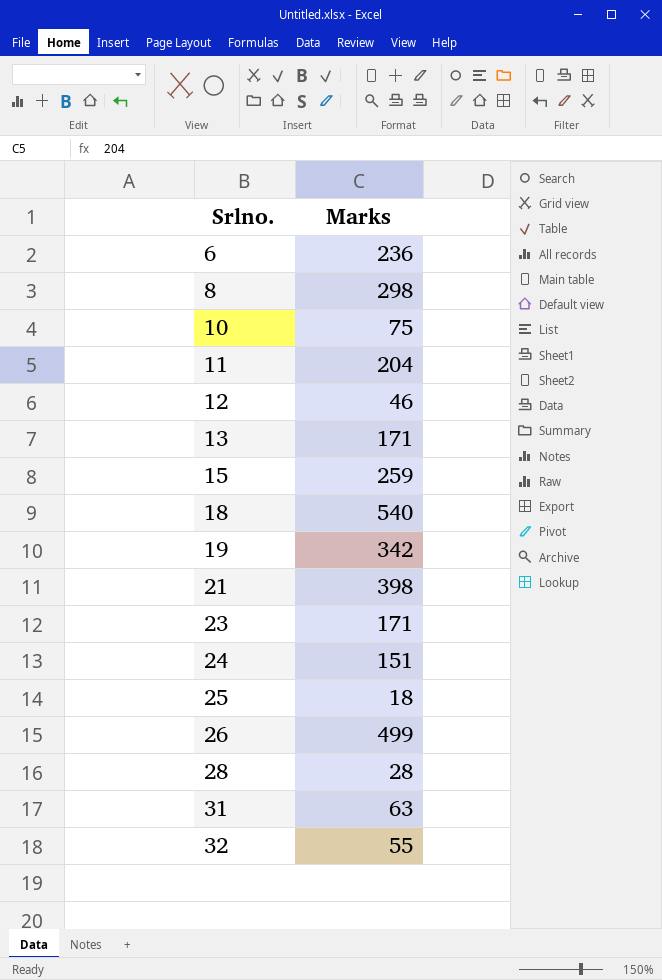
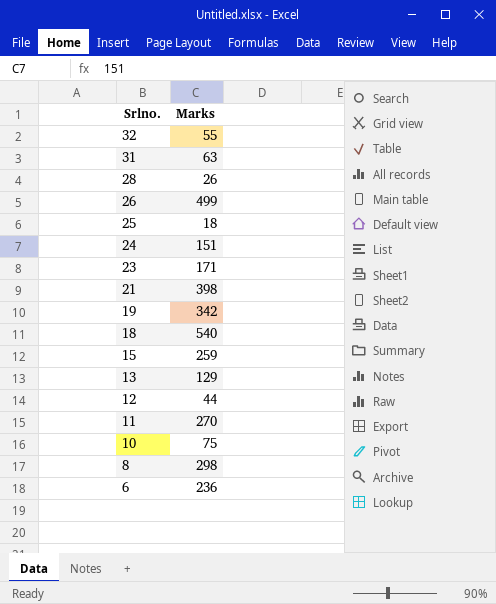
row order: Srlno. ascending -> Srlno. descending
28 | Marks: 28 -> 26
13 | Marks: 171 -> 129
12 | Marks: 46 -> 44
11 | Marks: 204 -> 270

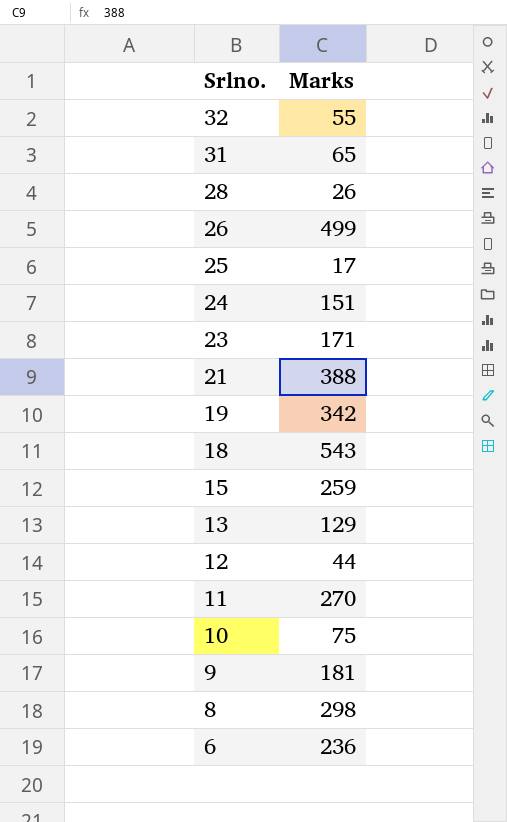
31 | Marks: 63 -> 65
25 | Marks: 18 -> 17
21 | Marks: 398 -> 388
18 | Marks: 540 -> 543
row 9: none -> 181

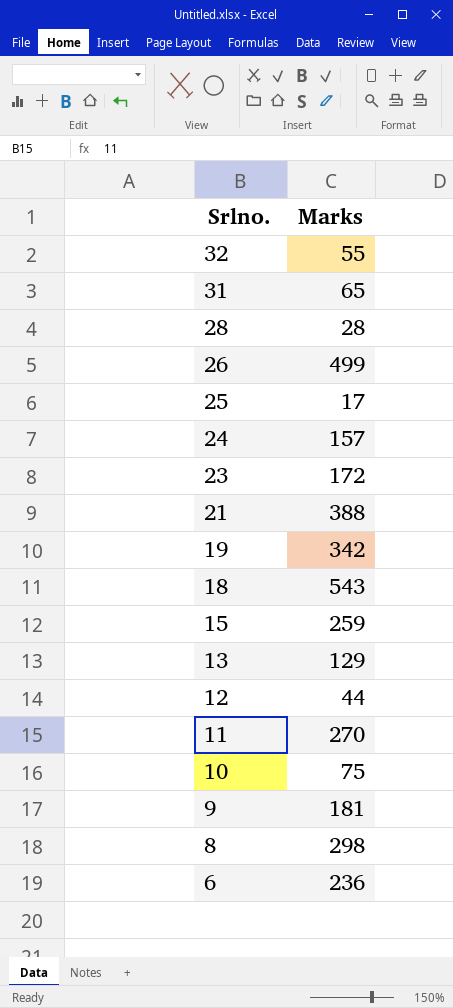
28 | Marks: 26 -> 28
24 | Marks: 151 -> 157
23 | Marks: 171 -> 172

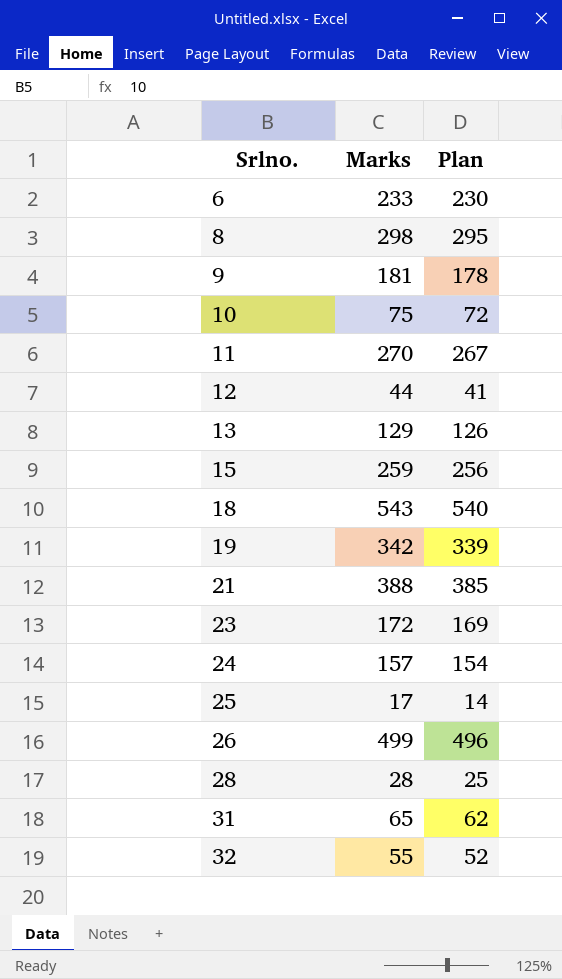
row order: Srlno. descending -> Srlno. ascending
column Plan | formula: none -> [Marks] - 3
6 | Marks: 236 -> 233

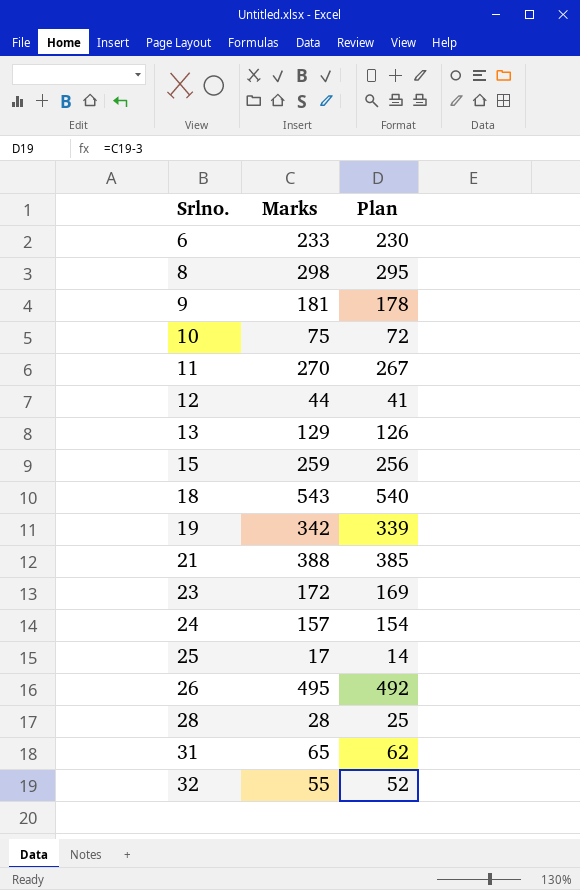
26 | Marks: 499 -> 495
26 | Plan: 496 -> 492

